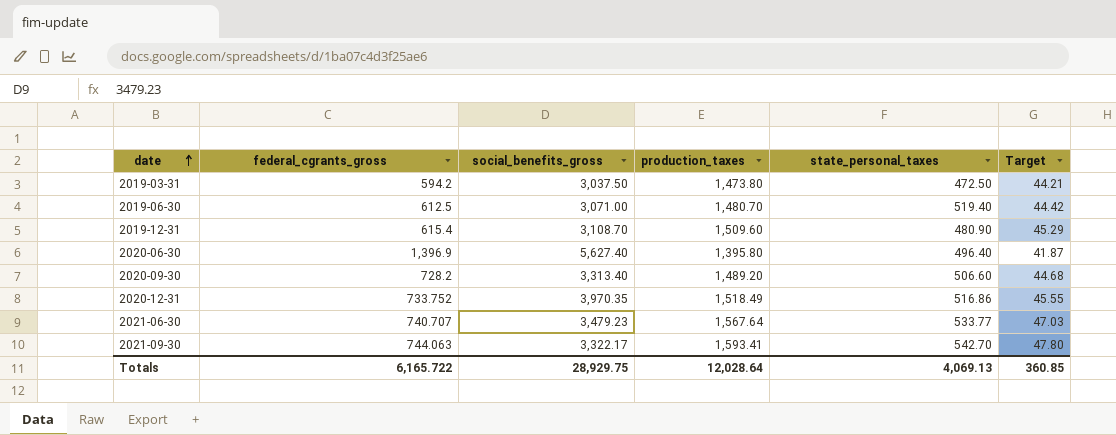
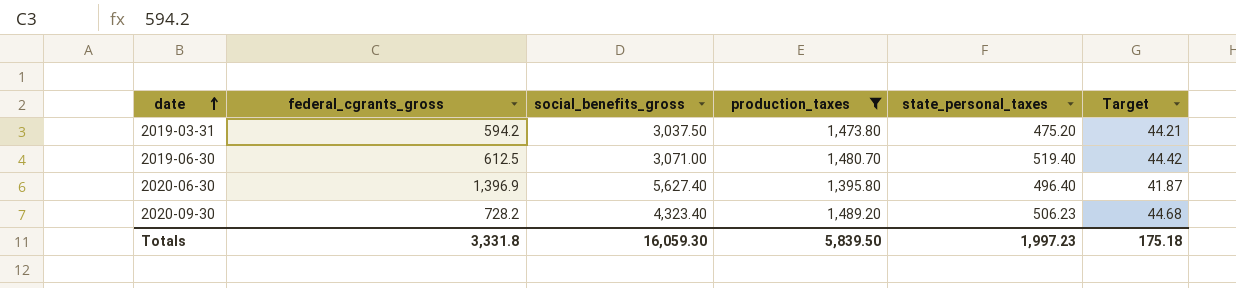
filter: none -> production_taxes <= 1,489.20
2019-03-31 | state_personal_taxes: 472.50 -> 475.20
2020-09-30 | social_benefits_gross: 3,313.40 -> 4,323.40
2020-09-30 | state_personal_taxes: 506.60 -> 506.23
Totals | federal_cgrants_gross: 6,165.722 -> 3,331.8
Totals | social_benefits_gross: 28,929.75 -> 16,059.30
Totals | production_taxes: 12,028.64 -> 5,839.50
Totals | state_personal_taxes: 4,069.13 -> 1,997.23
Totals | Target: 360.85 -> 175.18

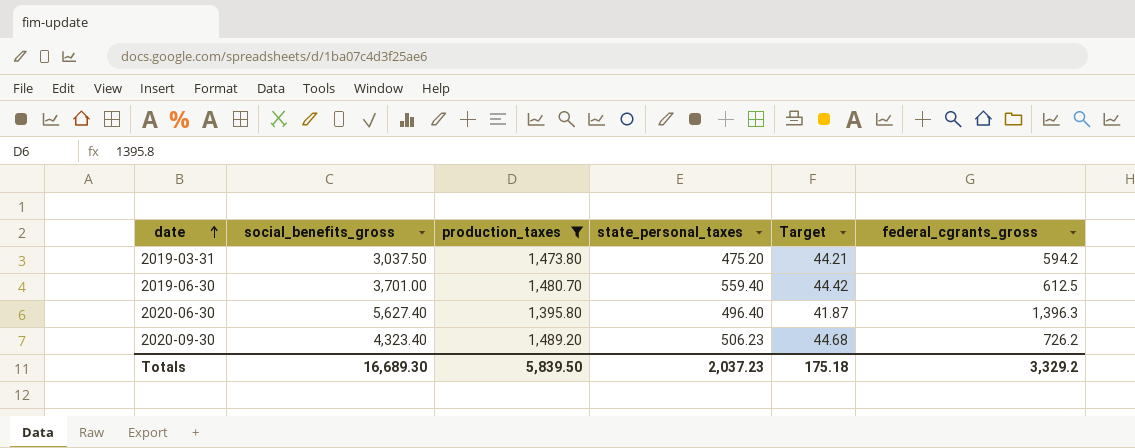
column federal_cgrants_gross | position: 2 -> 6
2019-06-30 | social_benefits_gross: 3,071.00 -> 3,701.00
2019-06-30 | state_personal_taxes: 519.40 -> 559.40
2020-06-30 | federal_cgrants_gross: 1,396.9 -> 1,396.3
2020-09-30 | federal_cgrants_gross: 728.2 -> 726.2
Totals | social_benefits_gross: 16,059.30 -> 16,689.30
Totals | state_personal_taxes: 1,997.23 -> 2,037.23
Totals | federal_cgrants_gross: 3,331.8 -> 3,329.2

